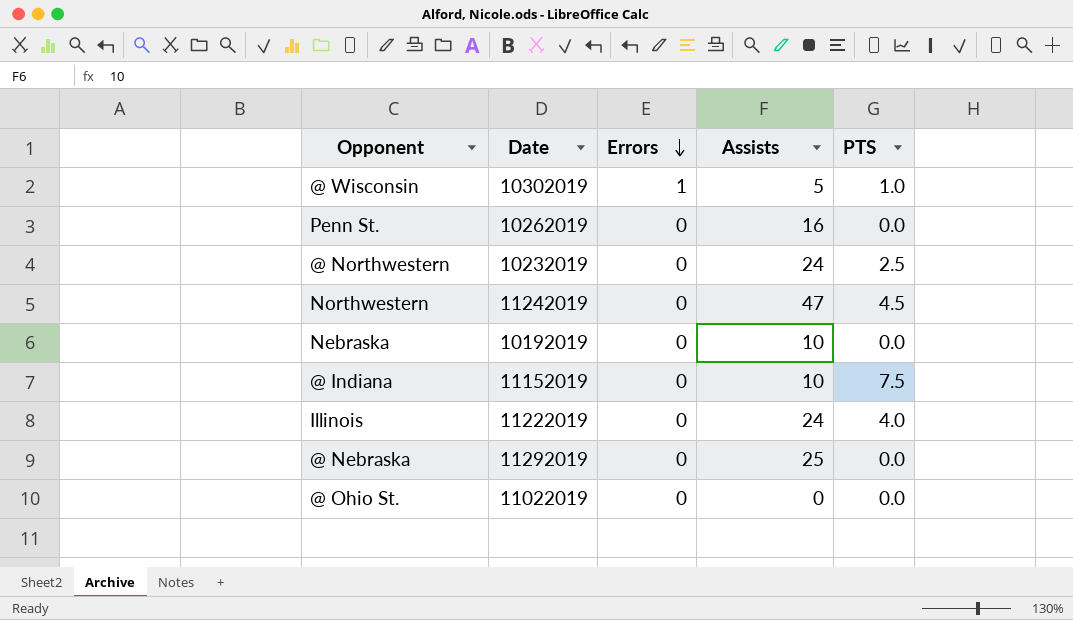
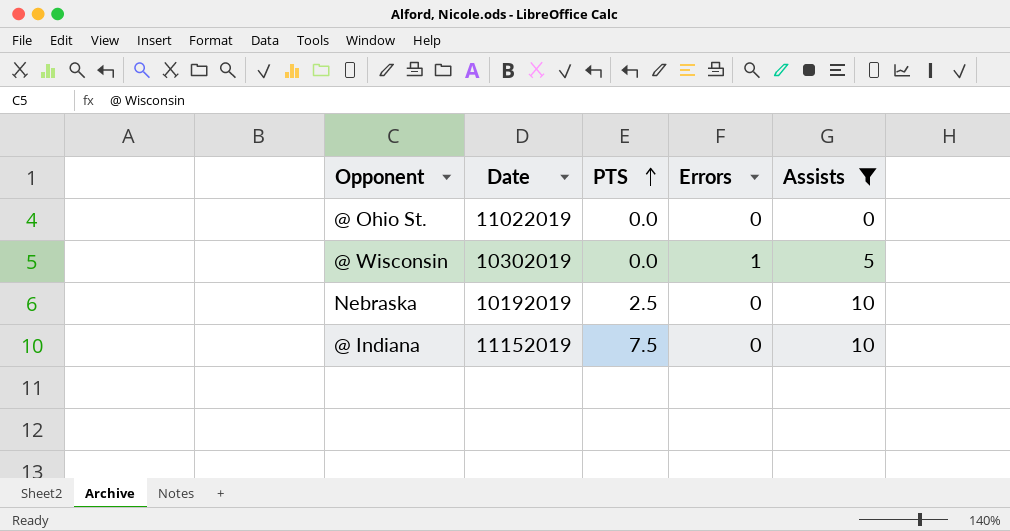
filter: none -> Assists <= 10
row order: Errors descending -> PTS ascending
column PTS | position: 5 -> 3
@ Wisconsin | PTS: 1.0 -> 0.0
Nebraska | PTS: 0.0 -> 2.5

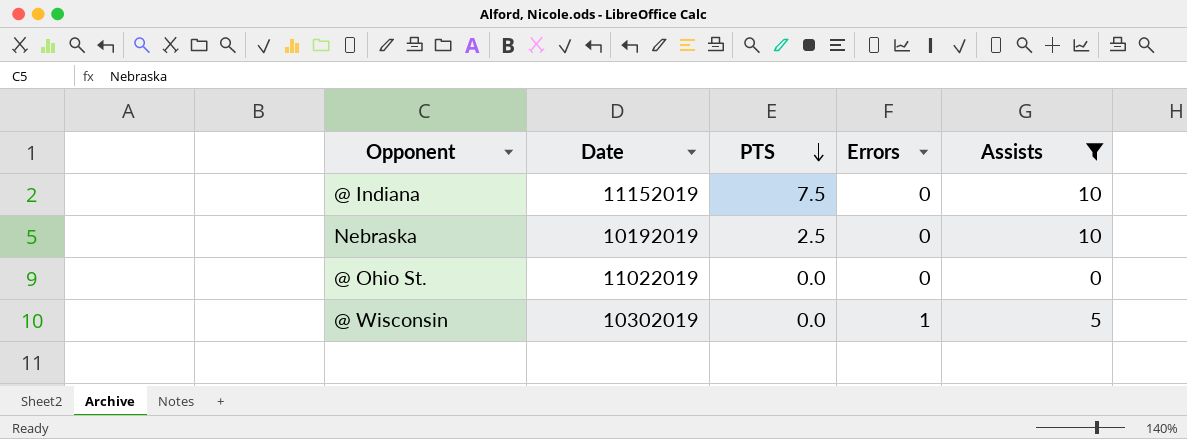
row order: PTS ascending -> PTS descending

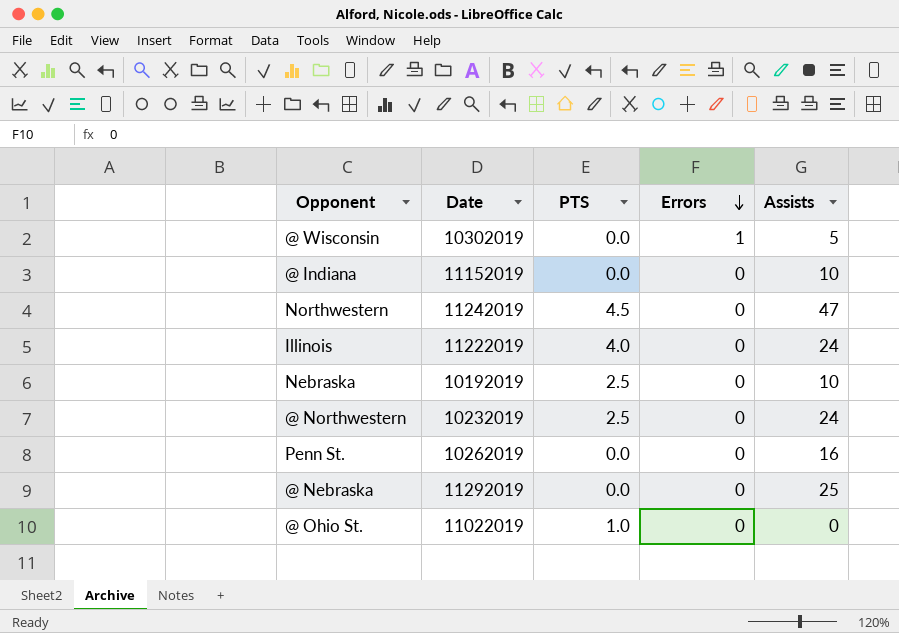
filter: Assists <= 10 -> none
row order: PTS descending -> Errors descending
@ Indiana | PTS: 7.5 -> 0.0
@ Ohio St. | PTS: 0.0 -> 1.0

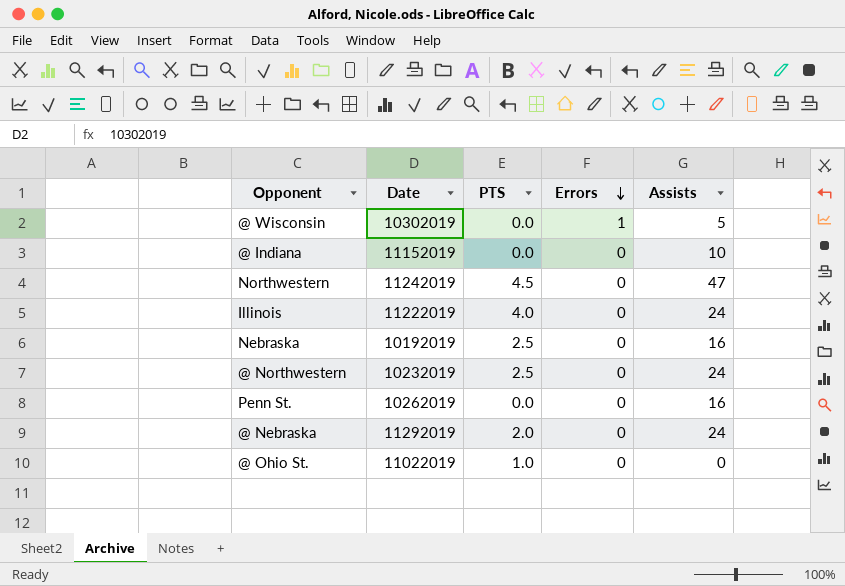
Nebraska | Assists: 10 -> 16
@ Nebraska | PTS: 0.0 -> 2.0
@ Nebraska | Assists: 25 -> 24

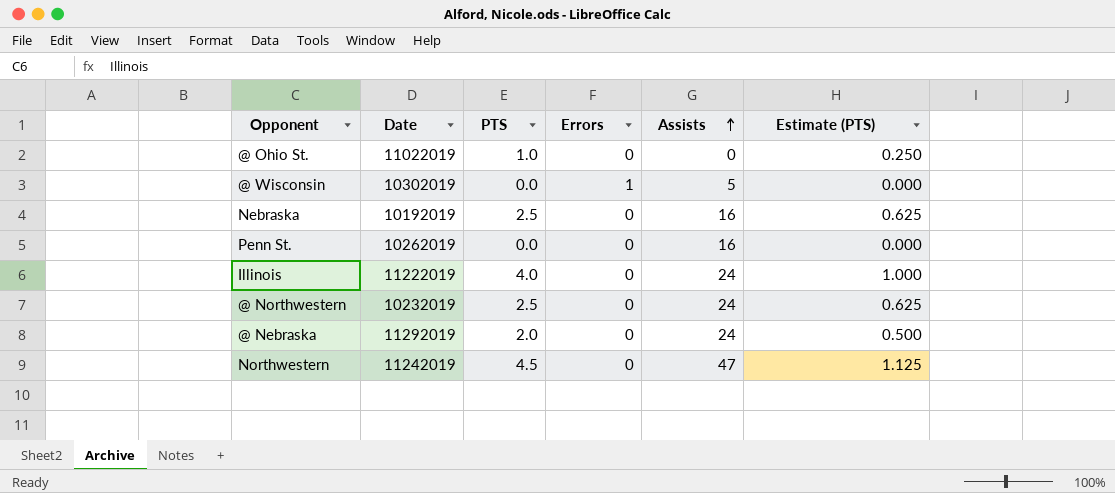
row order: Errors descending -> Assists ascending
column Estimate (PTS) | formula: none -> [PTS] * 0.25
row @ Indiana: 11152019 | 0.0 | 0 | 10 -> none

